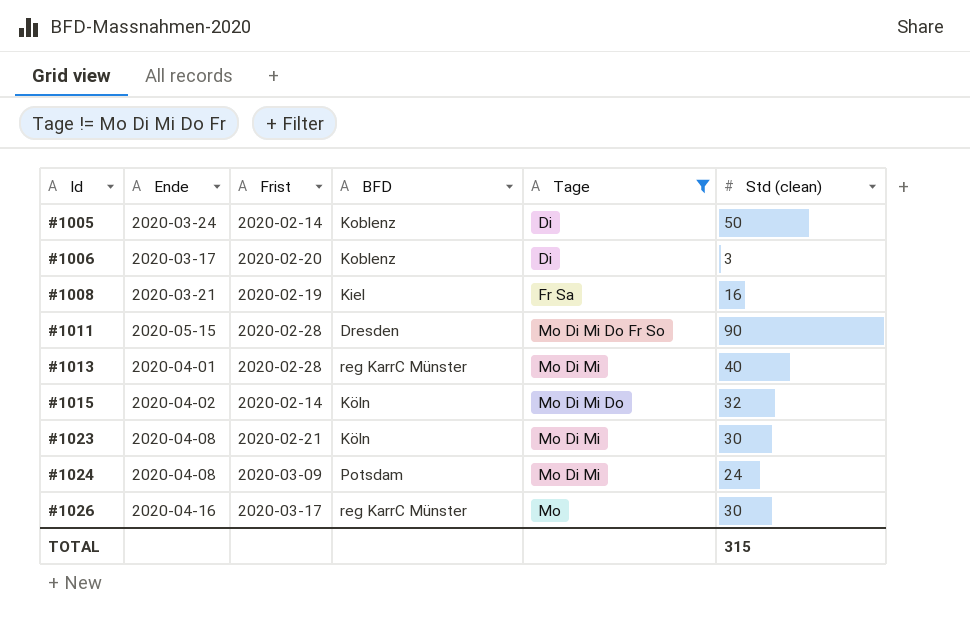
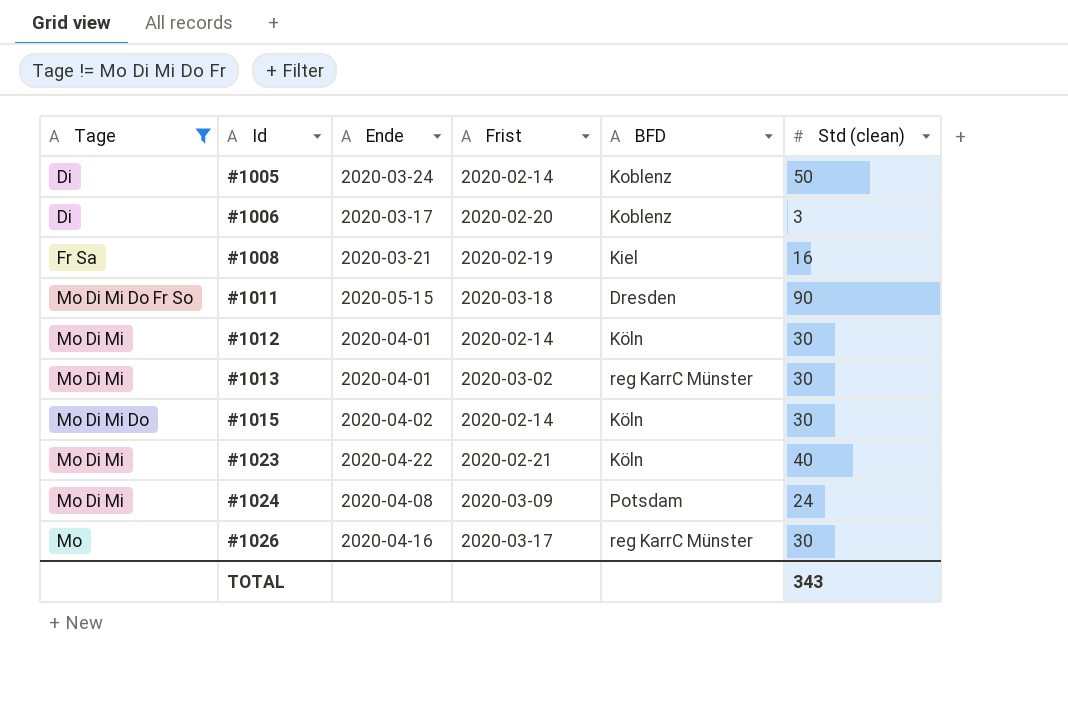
column Tage | position: 5 -> 1
#1011 | Frist: 2020-02-28 -> 2020-03-18
row #1012: none -> Mo Di Mi | 2020-04-01 | 2020-02-14 | Köln | 30
#1013 | Frist: 2020-02-28 -> 2020-03-02
#1013 | Std (clean): 40 -> 30
#1015 | Std (clean): 32 -> 30
#1023 | Ende: 2020-04-08 -> 2020-04-22
#1023 | Std (clean): 30 -> 40
TOTAL | Std (clean): 315 -> 343

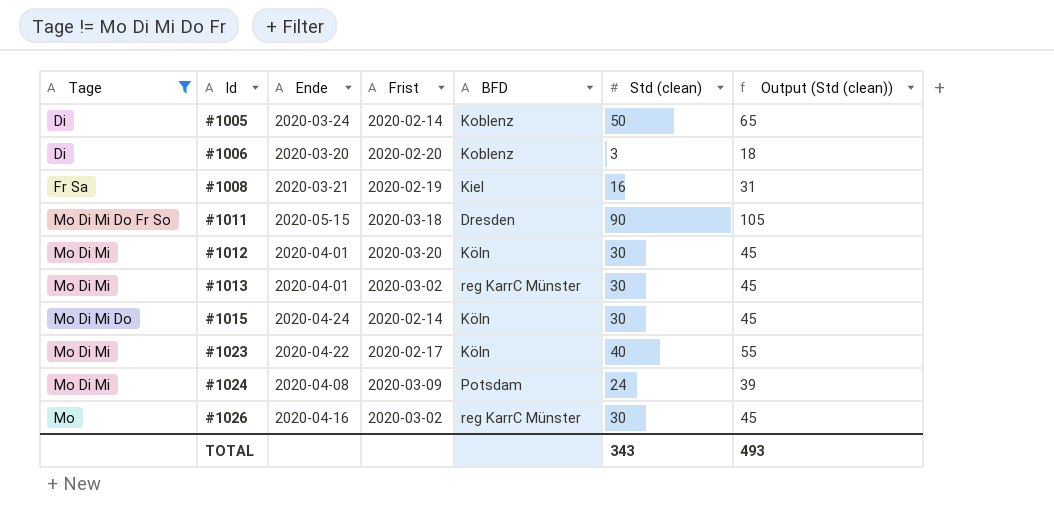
column Output (Std (clean)) | formula: none -> [Std (clean)] + 15
#1006 | Ende: 2020-03-17 -> 2020-03-20
#1012 | Frist: 2020-02-14 -> 2020-03-20
#1015 | Ende: 2020-04-02 -> 2020-04-24
#1023 | Frist: 2020-02-21 -> 2020-02-17
#1026 | Frist: 2020-03-17 -> 2020-03-02

